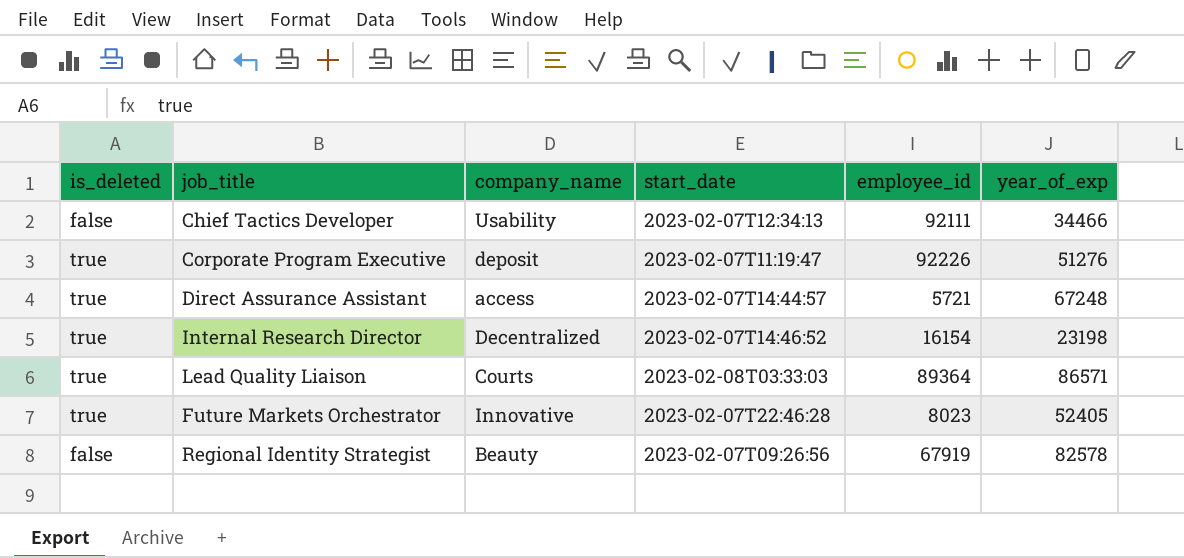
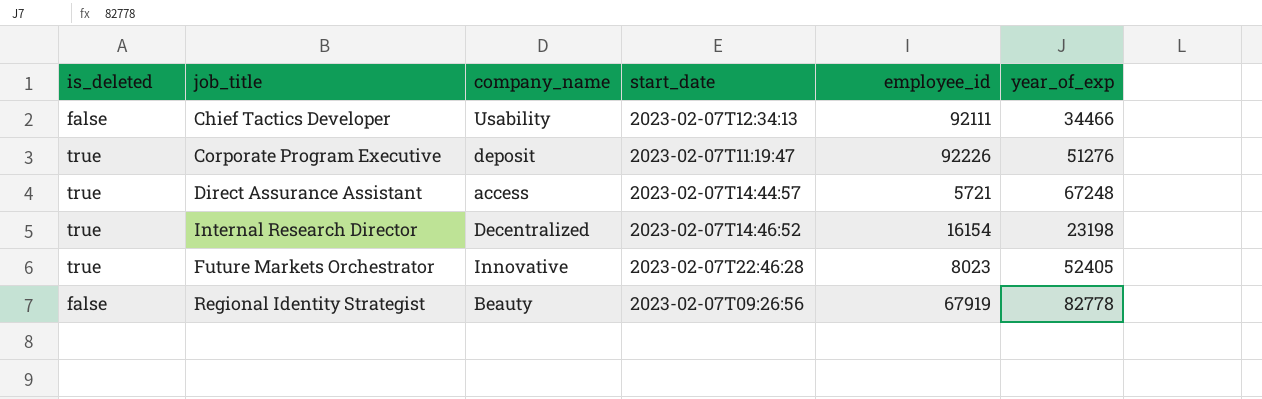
row Lead Quality Liaison: true | Courts | 2023-02-08T03:33:03 | 89364 | 86571 -> none
Regional Identity Strategist | year_of_exp: 82578 -> 82778

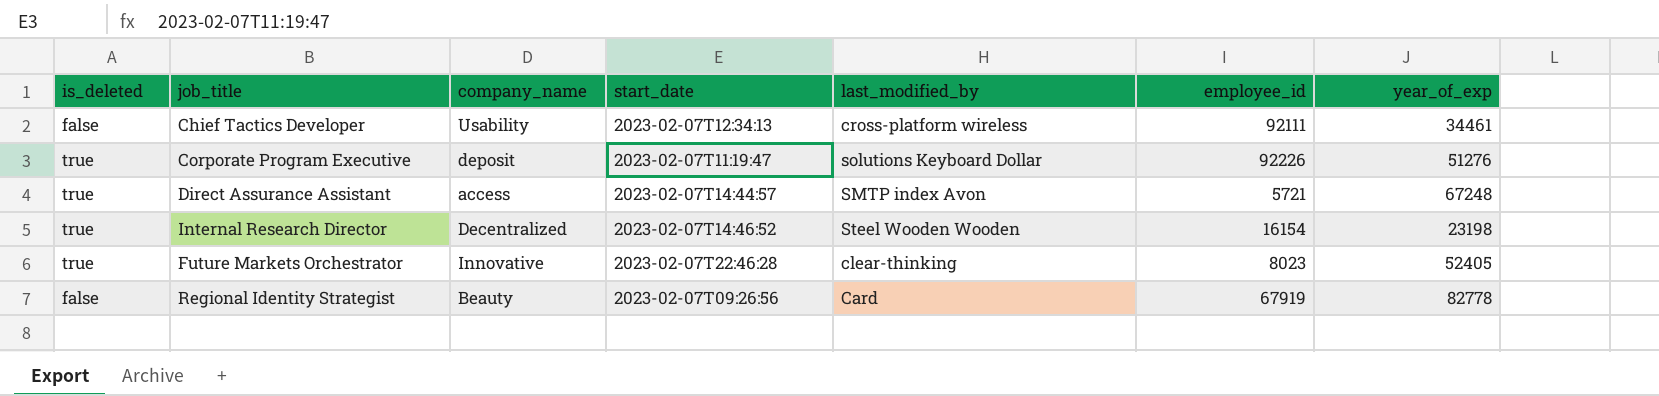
column last_modified_by | position: none -> 5
Chief Tactics Developer | year_of_exp: 34466 -> 34461

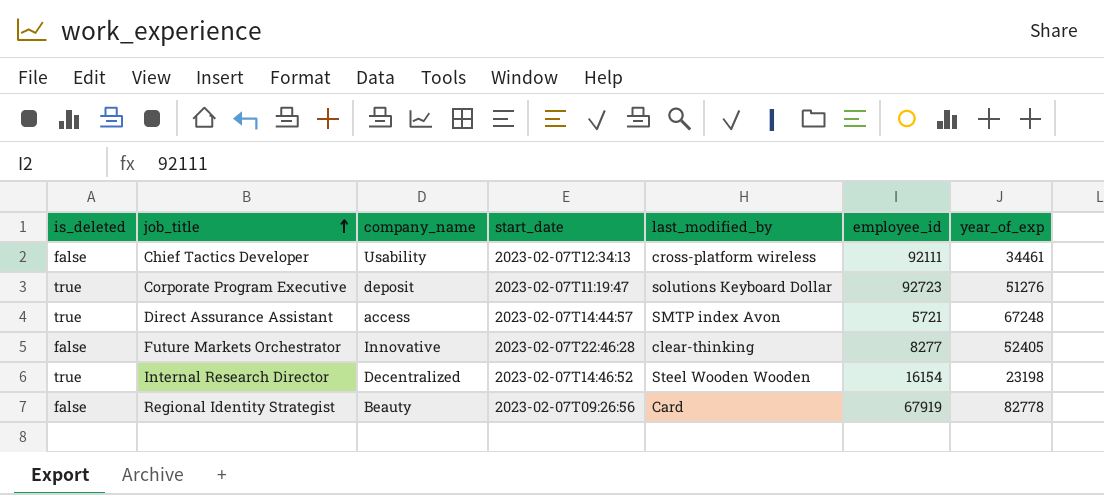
row order: none -> job_title ascending
Corporate Program Executive | employee_id: 92226 -> 92723
Future Markets Orchestrator | is_deleted: true -> false
Future Markets Orchestrator | employee_id: 8023 -> 8277

